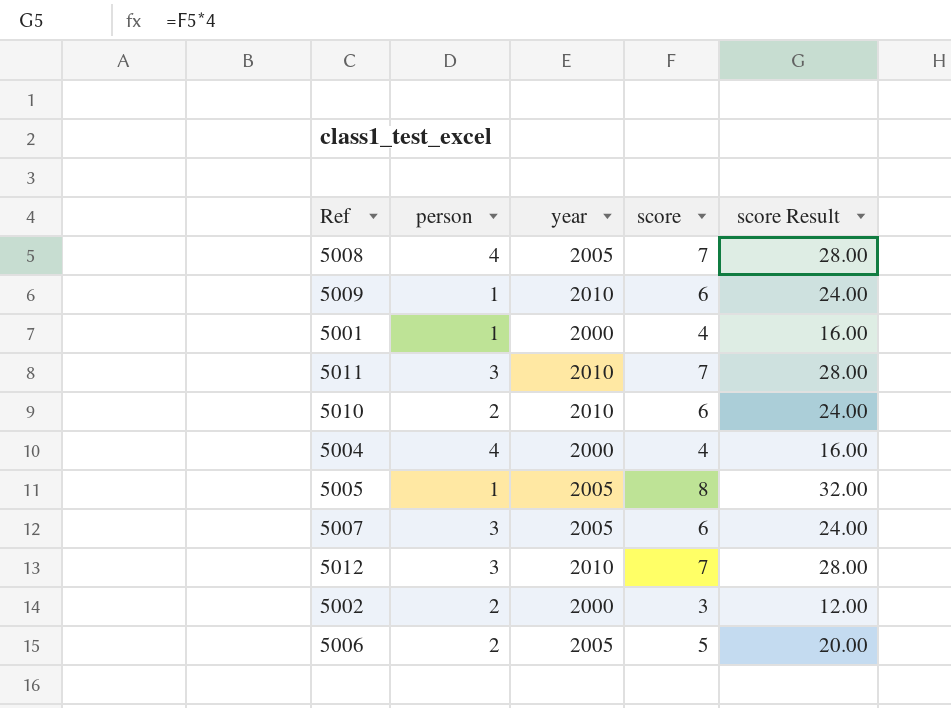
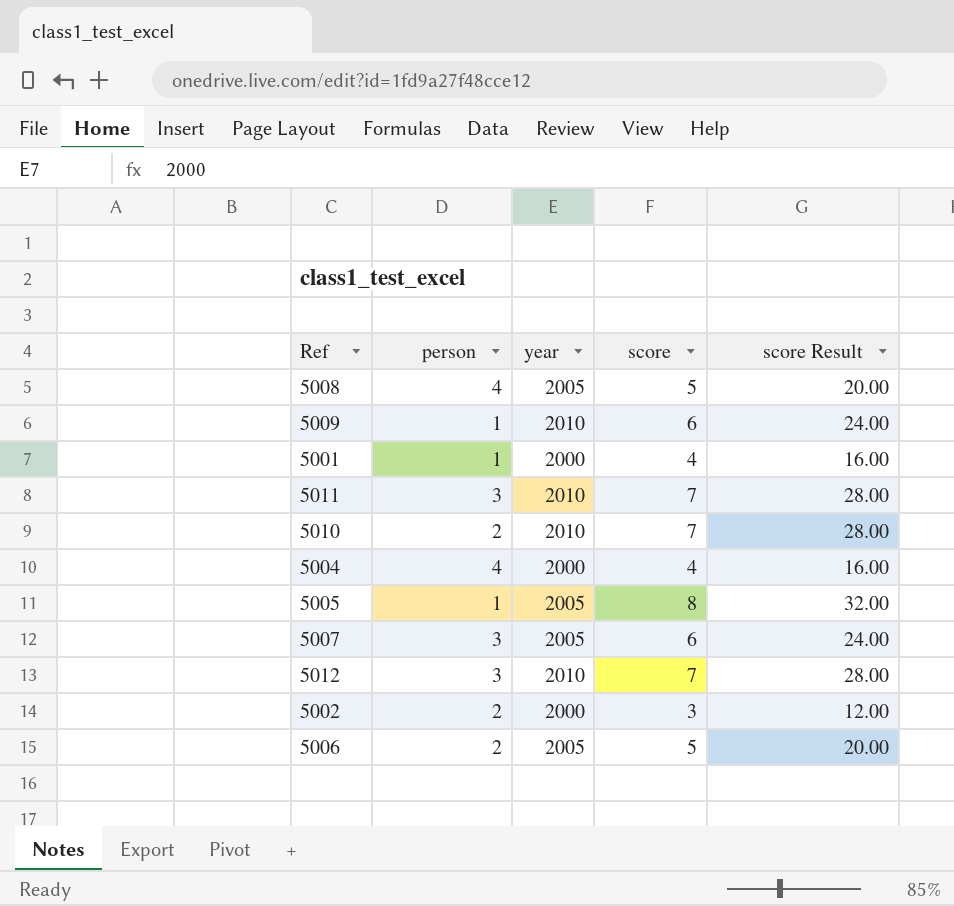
5008 | score: 7 -> 5
5008 | score Result: 28.00 -> 20.00
5010 | score: 6 -> 7
5010 | score Result: 24.00 -> 28.00

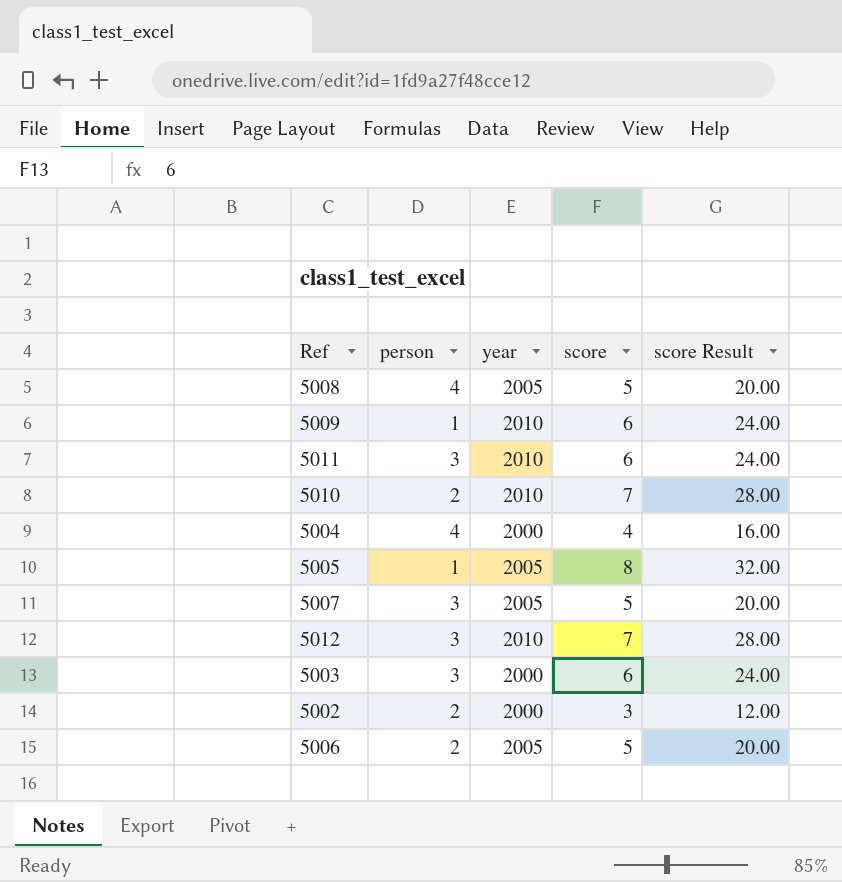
row 5001: 1 | 2000 | 4 | 16.00 -> none
5011 | score: 7 -> 6
5011 | score Result: 28.00 -> 24.00
5007 | score: 6 -> 5
5007 | score Result: 24.00 -> 20.00
row 5003: none -> 3 | 2000 | 6 | 24.00

